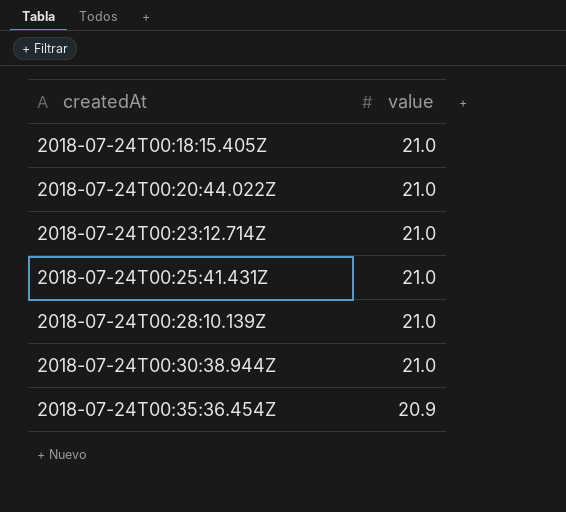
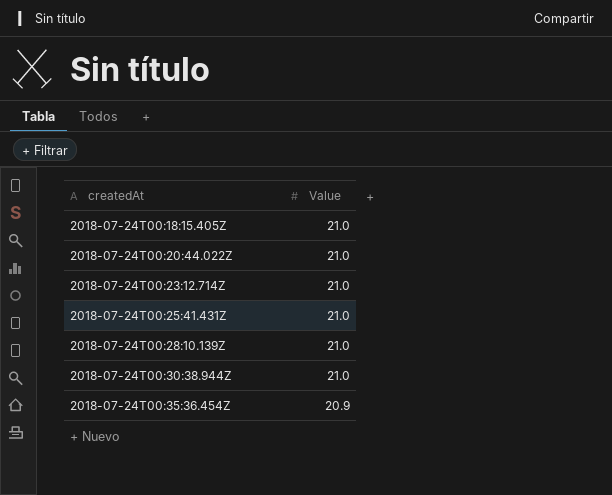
column name: value -> Value

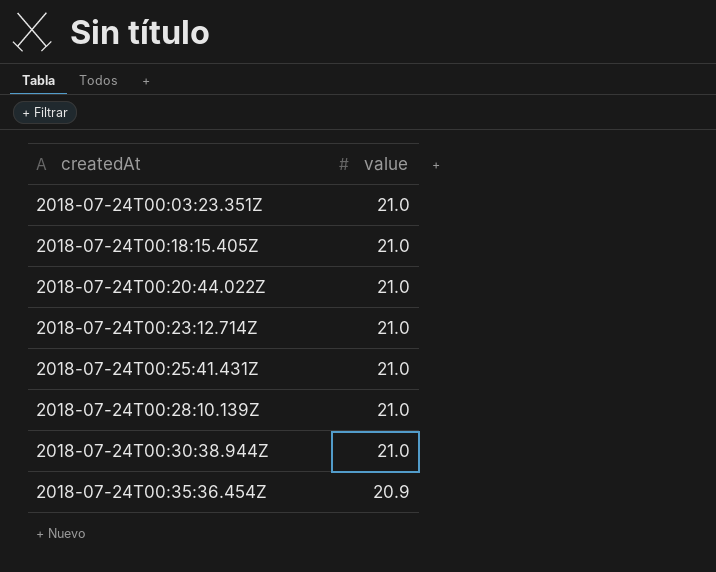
column name: Value -> value
row 2018-07-24T00:03:23.351Z: none -> 21.0

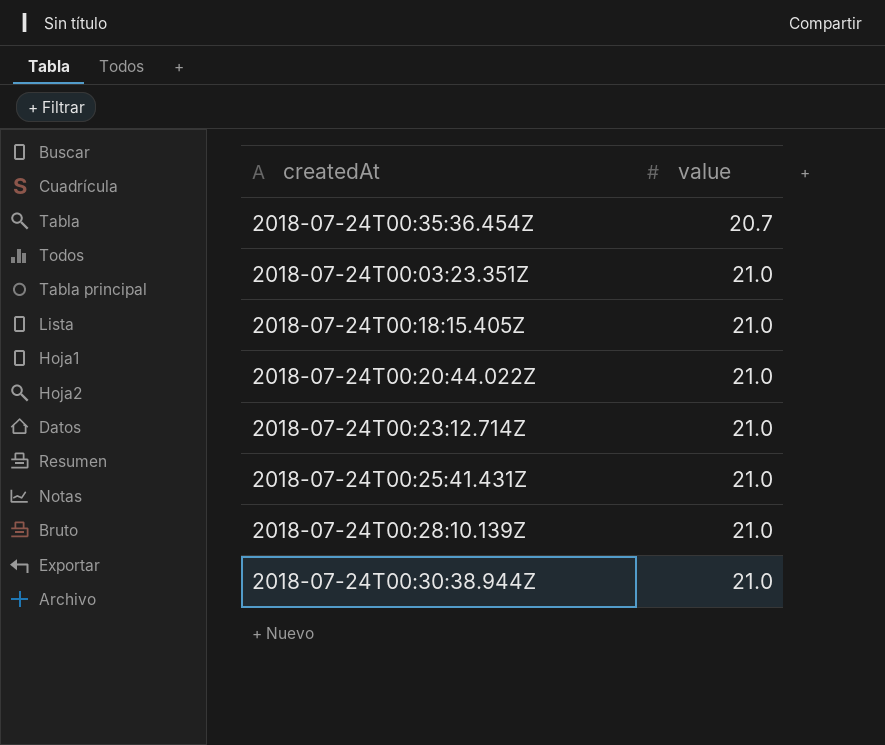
row order: createdAt ascending -> value ascending
2018-07-24T00:35:36.454Z | value: 20.9 -> 20.7

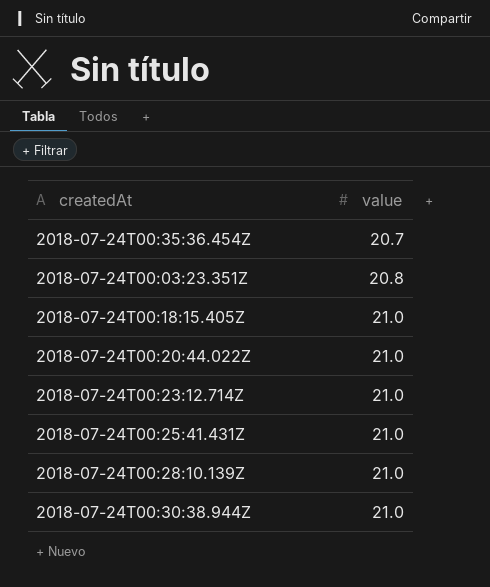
2018-07-24T00:03:23.351Z | value: 21.0 -> 20.8

